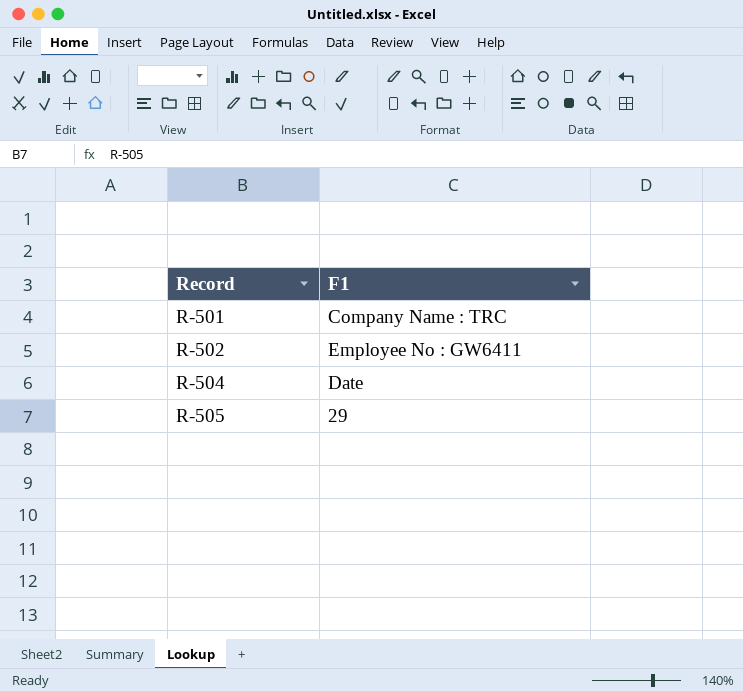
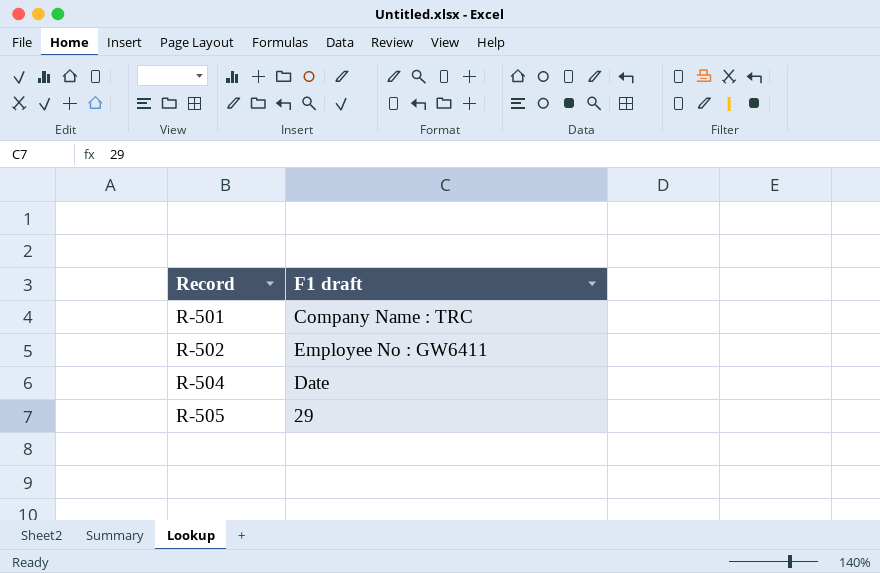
column name: F1 -> F1 draft

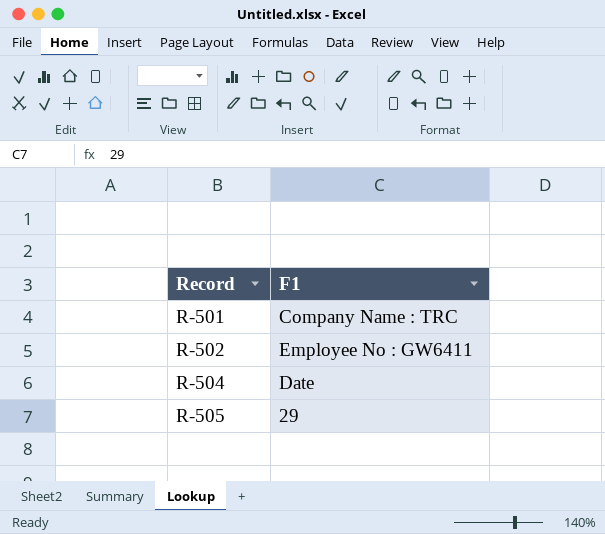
column name: F1 draft -> F1

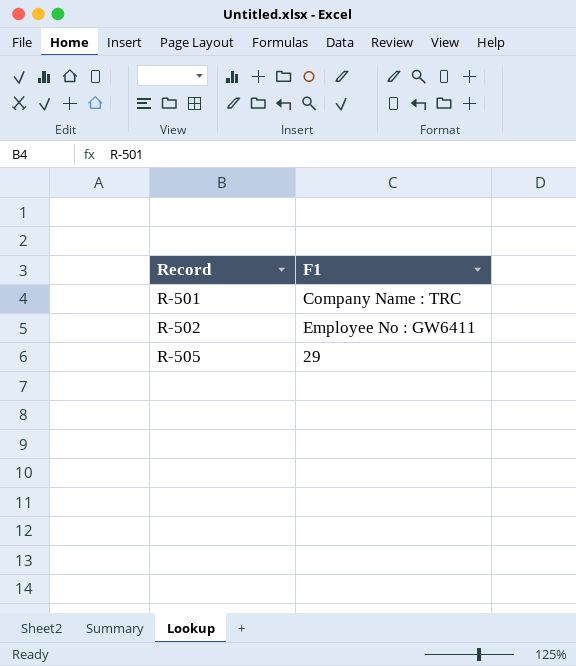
row R-504: Date -> none

